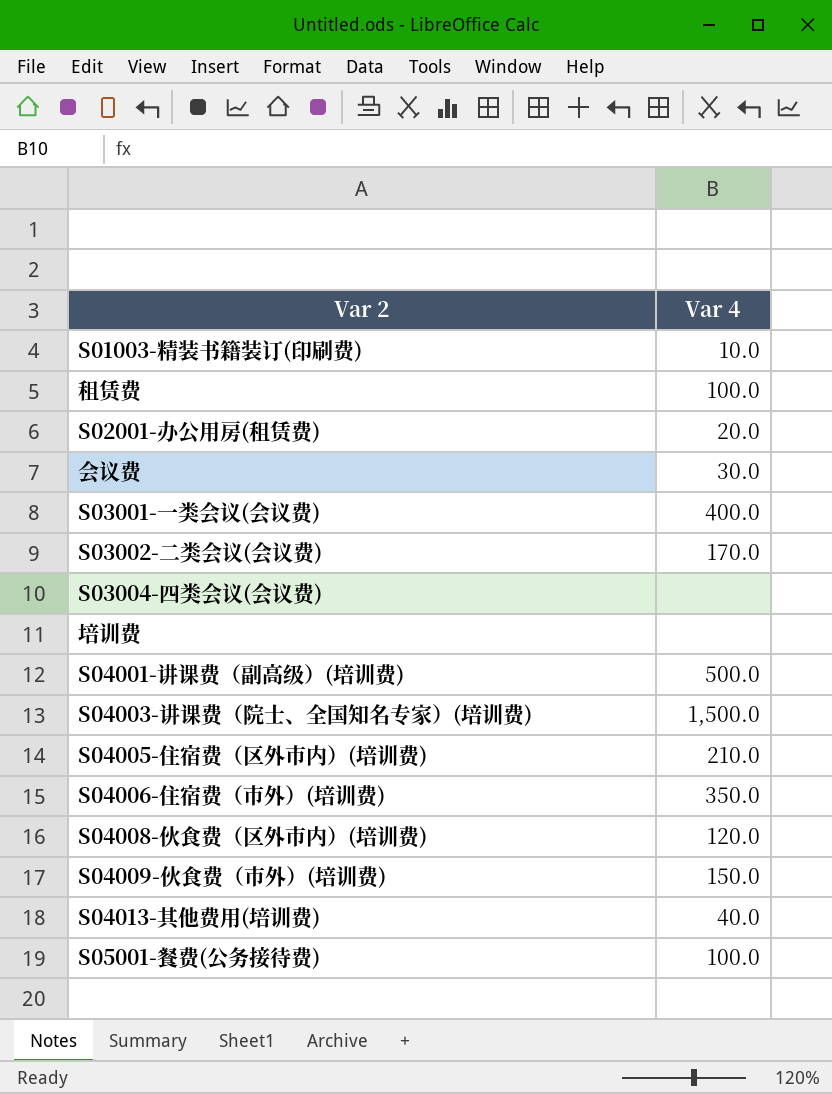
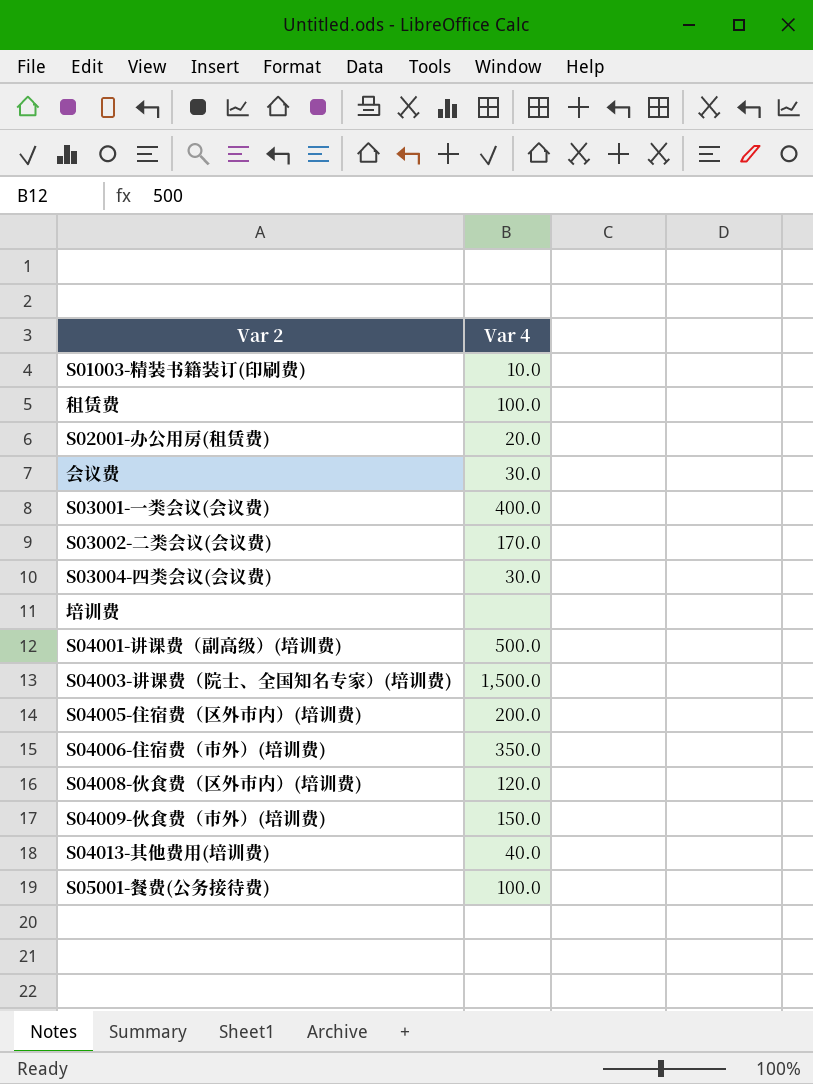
S03004-四类会议(会议费) | Var 4: none -> 30.0
S04005-住宿费（区外市内）(培训费) | Var 4: 210.0 -> 200.0

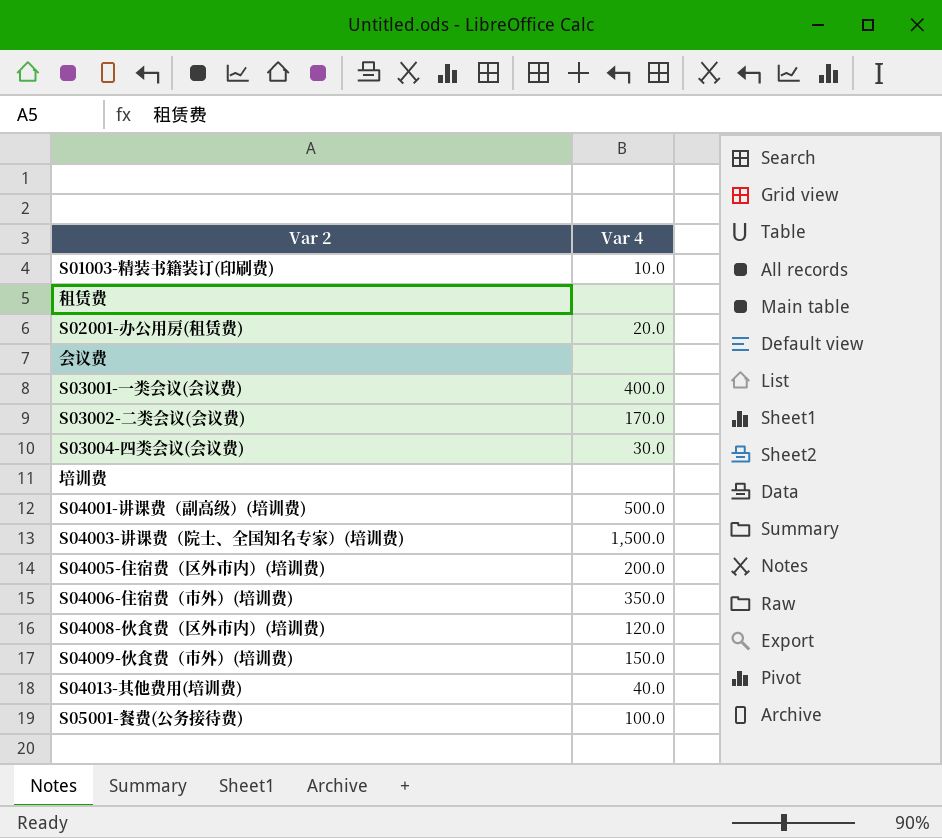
租赁费 | Var 4: 100.0 -> none
会议费 | Var 4: 30.0 -> none

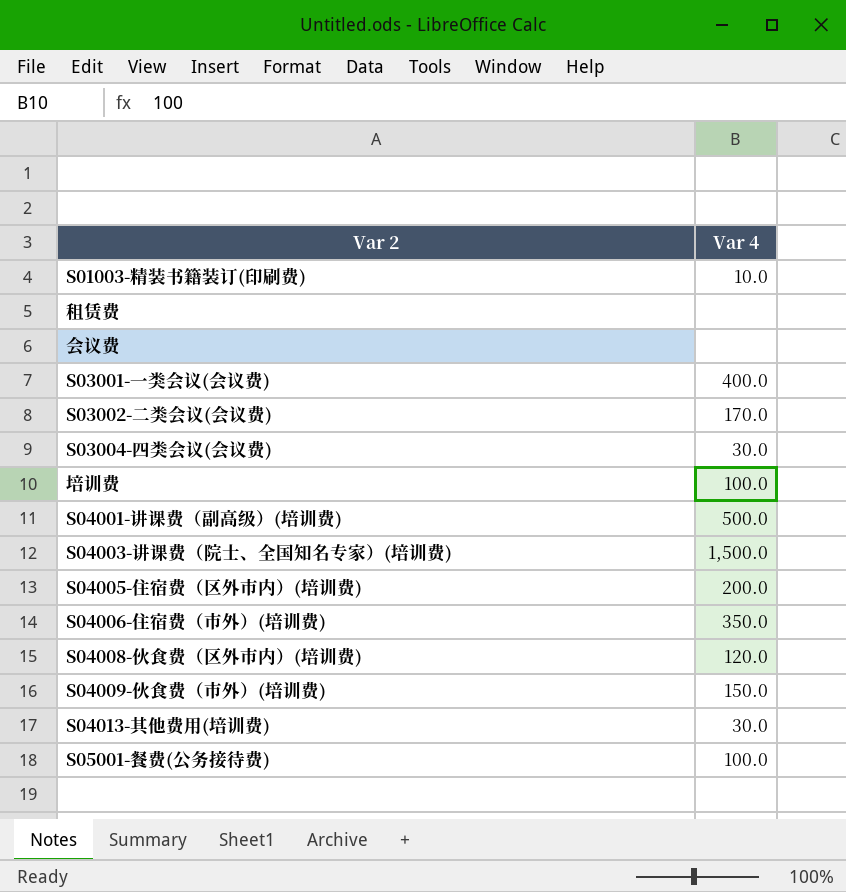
row S02001-办公用房(租赁费): 20.0 -> none
培训费 | Var 4: none -> 100.0
S04013-其他费用(培训费) | Var 4: 40.0 -> 30.0

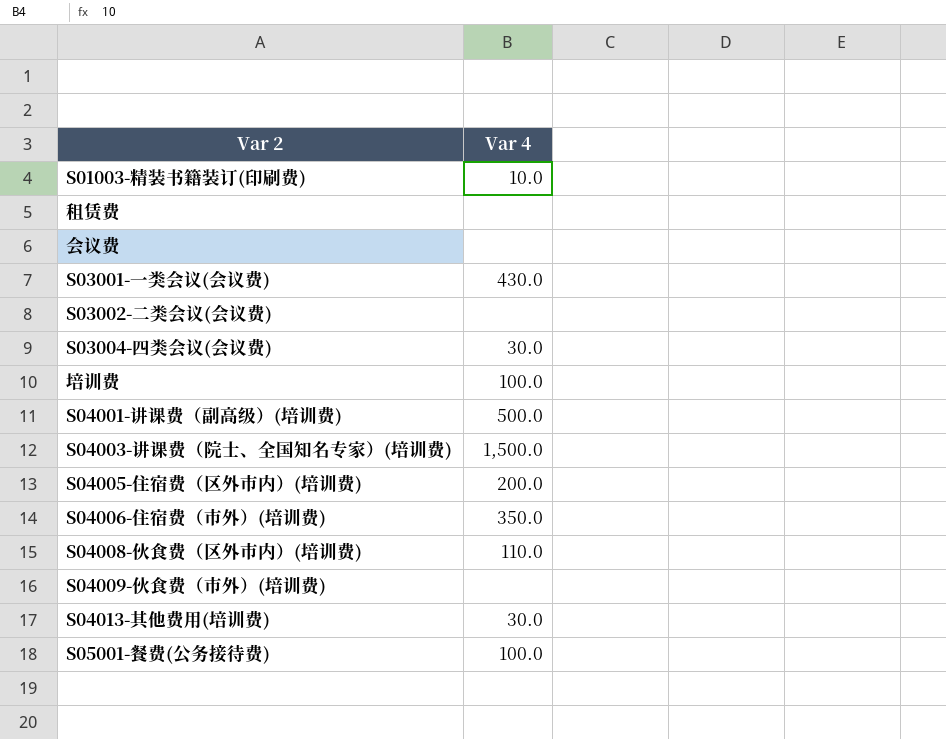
S03001-一类会议(会议费) | Var 4: 400.0 -> 430.0
S03002-二类会议(会议费) | Var 4: 170.0 -> none
S04008-伙食费（区外市内）(培训费) | Var 4: 120.0 -> 110.0
S04009-伙食费（市外）(培训费) | Var 4: 150.0 -> none

